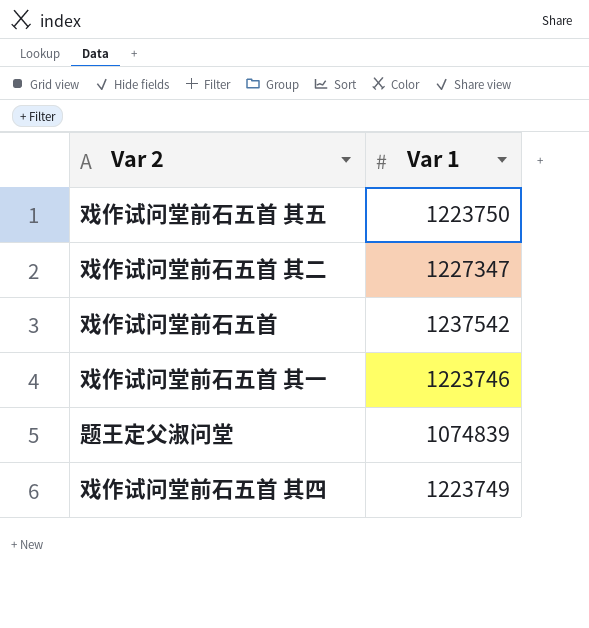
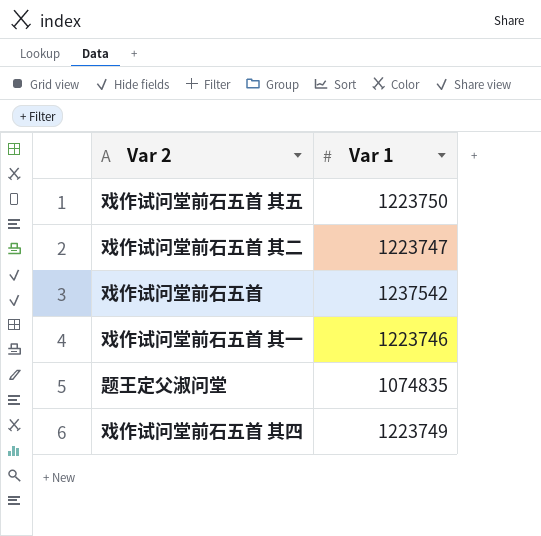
戏作试问堂前石五首 其二 | Var 1: 1227347 -> 1223747
题王定父淑问堂 | Var 1: 1074839 -> 1074835

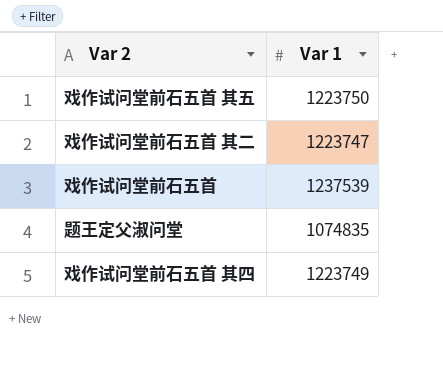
row 戏作试问堂前石五首 其一: 1223746 -> none
戏作试问堂前石五首 | Var 1: 1237542 -> 1237539

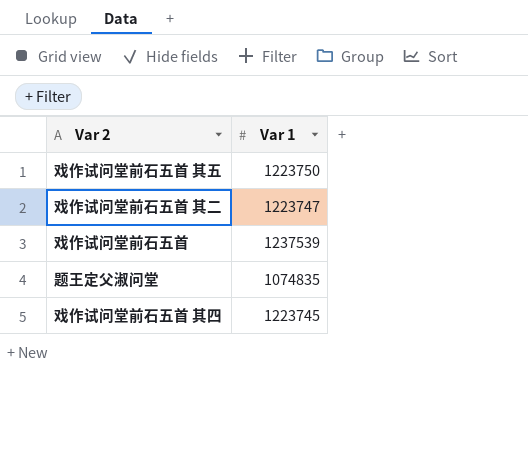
戏作试问堂前石五首 其四 | Var 1: 1223749 -> 1223745

